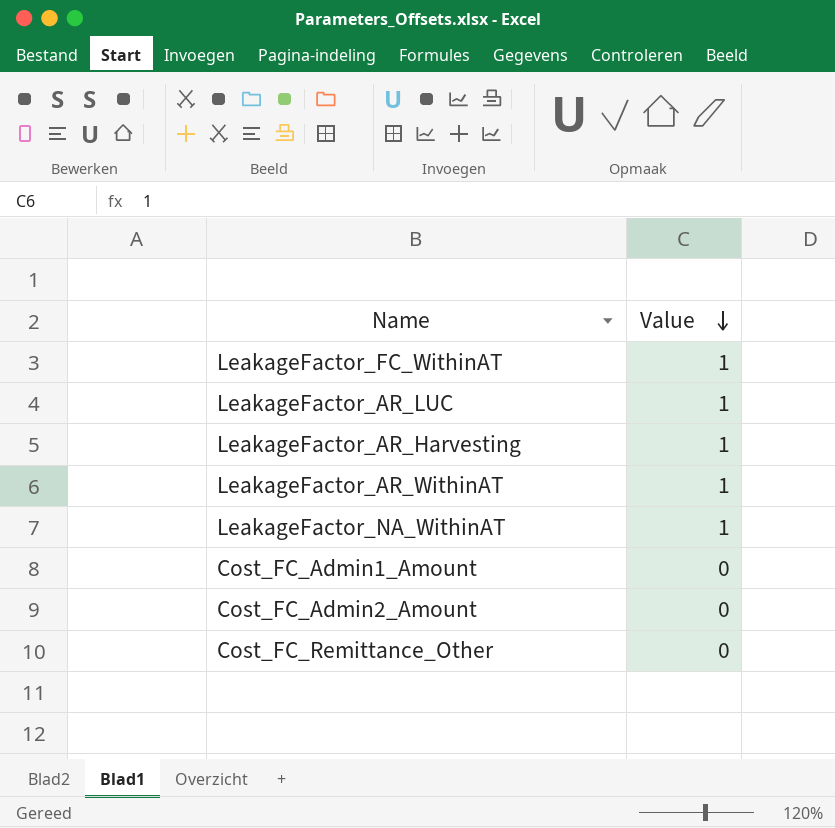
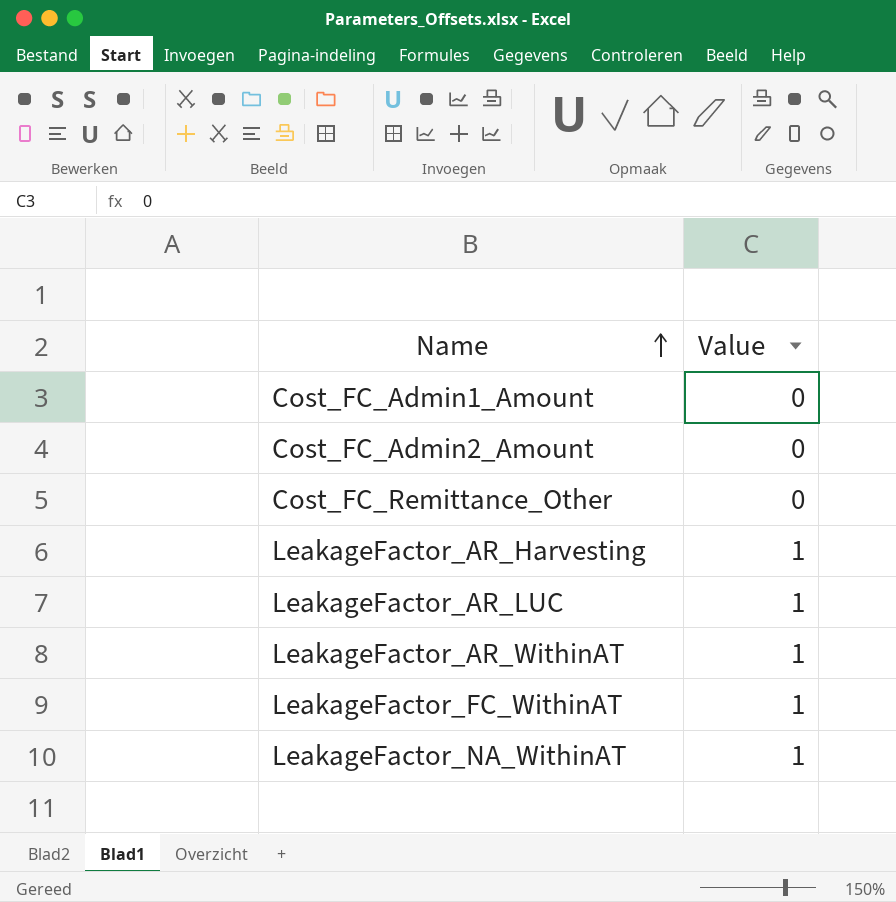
row order: Value descending -> Name ascending

